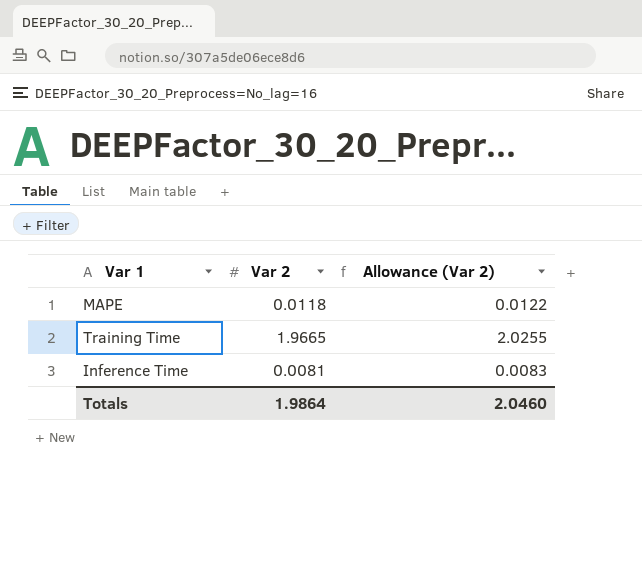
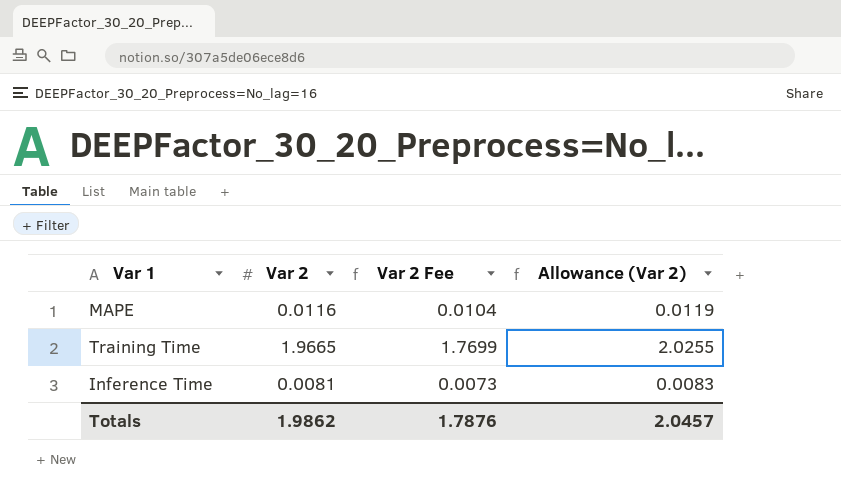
column Var 2 Fee | formula: none -> [Var 2] * 0.9
MAPE | Var 2: 0.0118 -> 0.0116
MAPE | Allowance (Var 2): 0.0122 -> 0.0119
Totals | Var 2: 1.9864 -> 1.9862
Totals | Allowance (Var 2): 2.0460 -> 2.0457

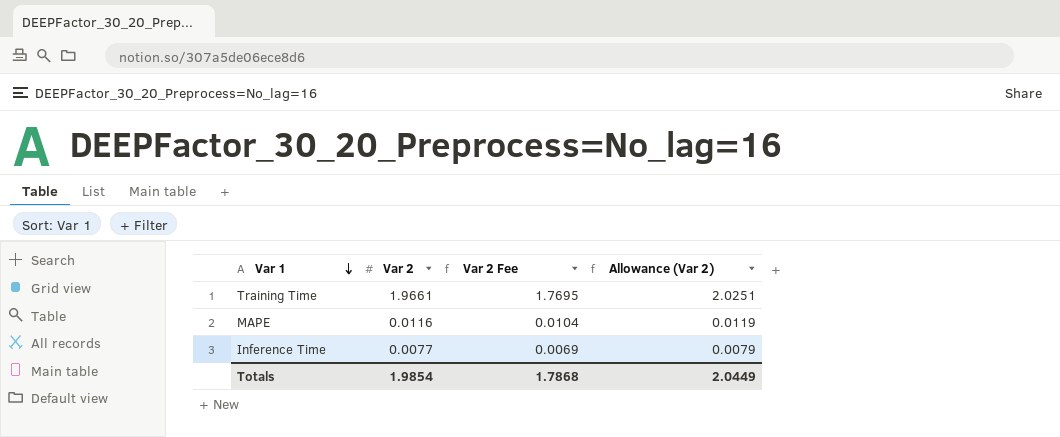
row order: none -> Var 1 descending
Training Time | Var 2: 1.9665 -> 1.9661
Training Time | Var 2 Fee: 1.7699 -> 1.7695
Training Time | Allowance (Var 2): 2.0255 -> 2.0251
Inference Time | Var 2: 0.0081 -> 0.0077
Inference Time | Var 2 Fee: 0.0073 -> 0.0069
Inference Time | Allowance (Var 2): 0.0083 -> 0.0079
Totals | Var 2: 1.9862 -> 1.9854
Totals | Var 2 Fee: 1.7876 -> 1.7868
Totals | Allowance (Var 2): 2.0457 -> 2.0449

